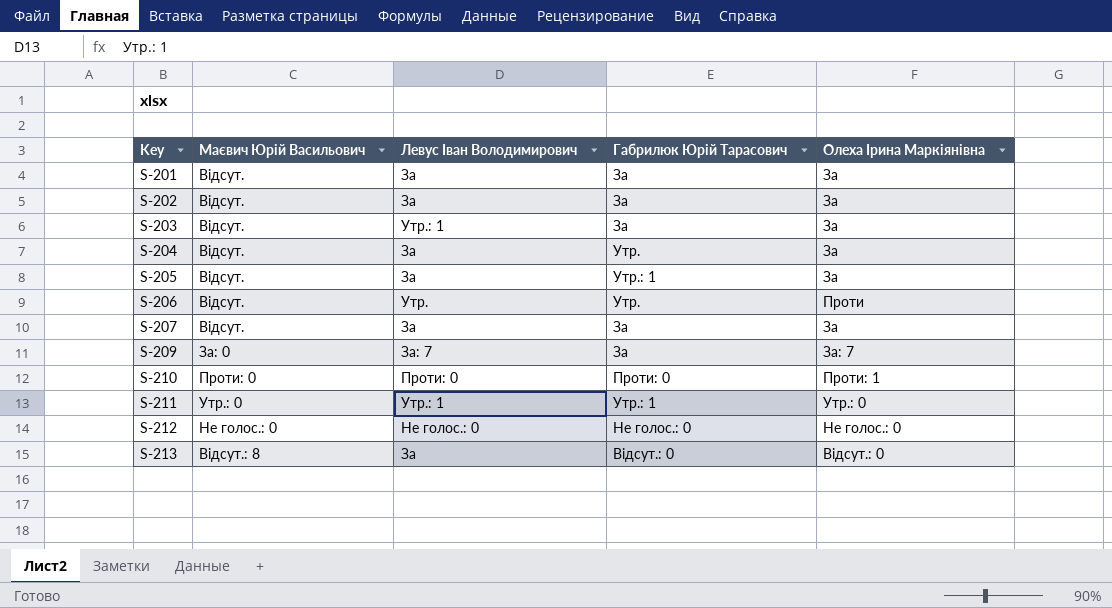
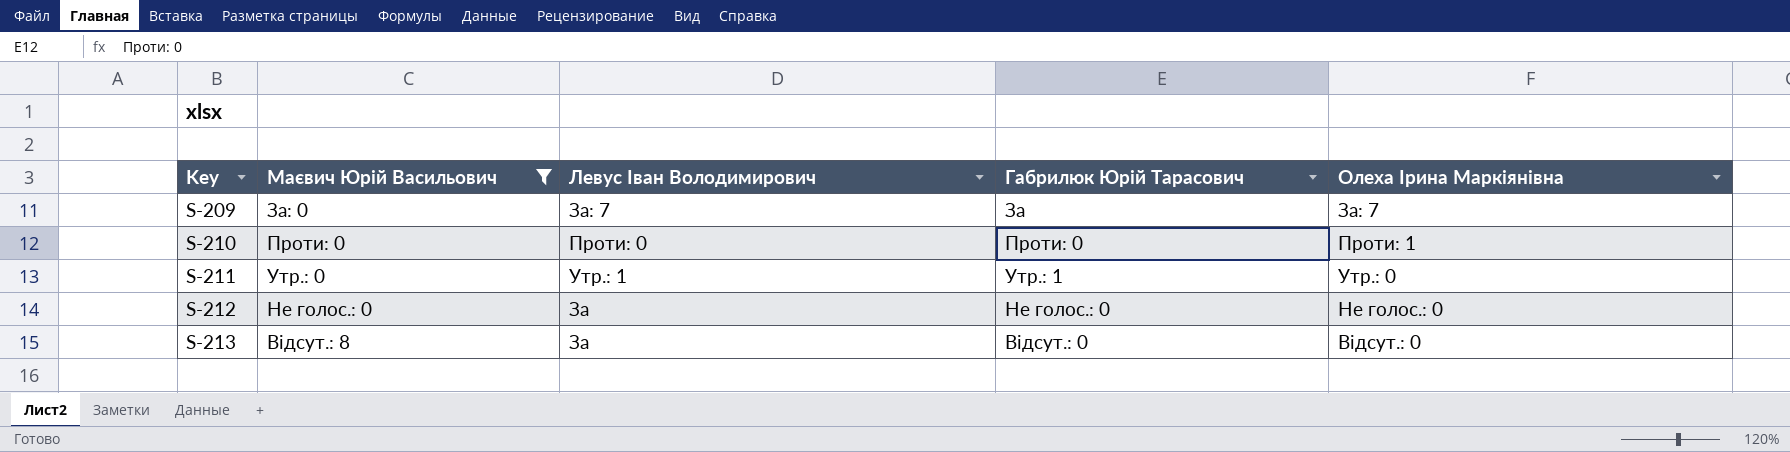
filter: none -> Маєвич Юрій Васильович != Відсут.
S-212 | Левус Іван Володимирович: Не голос.: 0 -> За

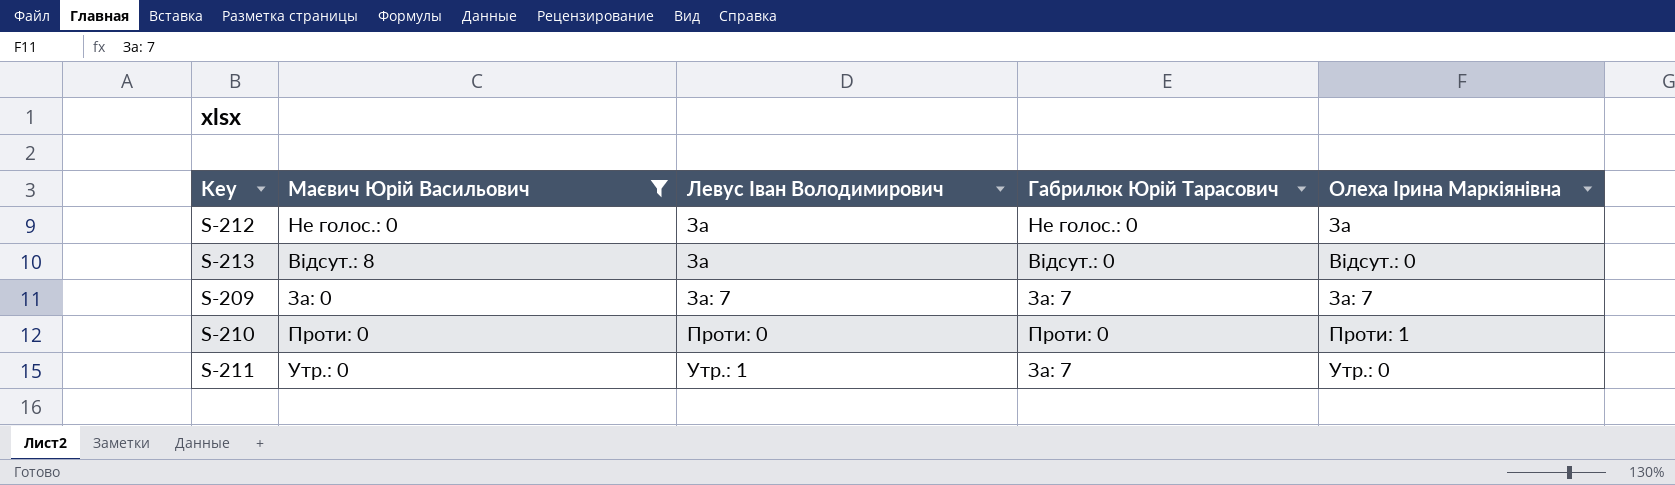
row order: Key ascending -> Левус Іван Володимирович ascending
S-212 | Олеха Ірина Маркіянівна: Не голос.: 0 -> За
S-209 | Габрилюк Юрій Тарасович: За -> За: 7
S-211 | Габрилюк Юрій Тарасович: Утр.: 1 -> За: 7

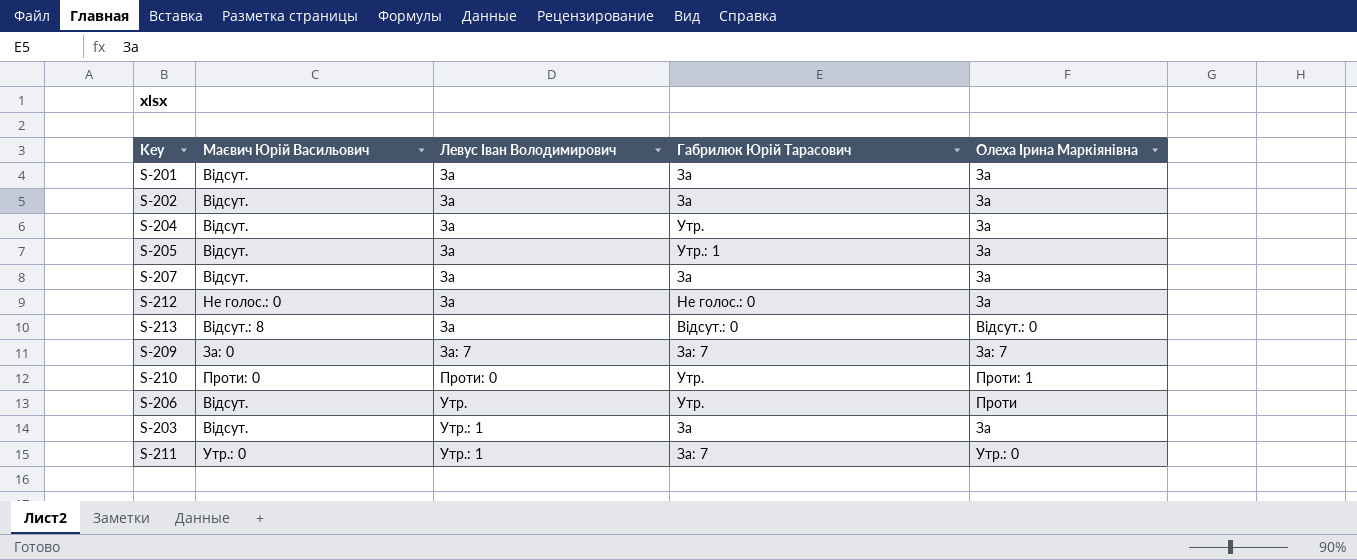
filter: Маєвич Юрій Васильович != Відсут. -> none
S-210 | Габрилюк Юрій Тарасович: Проти: 0 -> Утр.

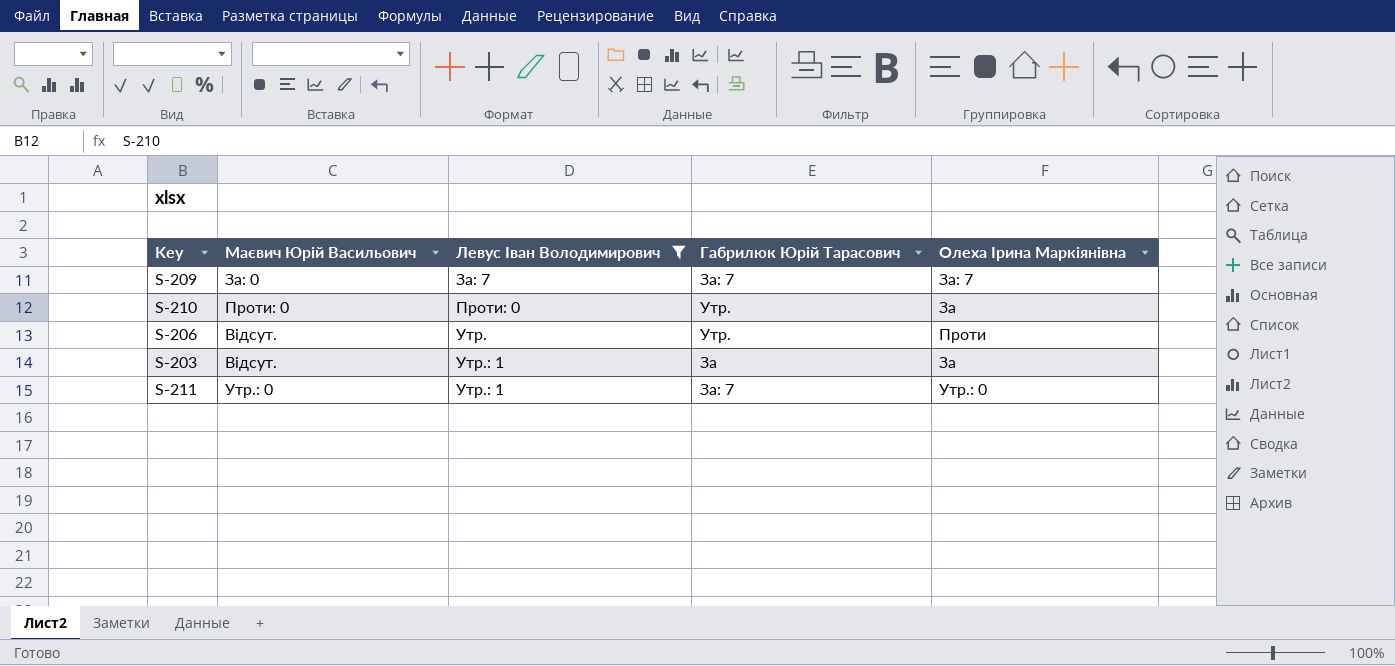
filter: none -> Левус Іван Володимирович != За
S-210 | Олеха Ірина Маркіянівна: Проти: 1 -> За

